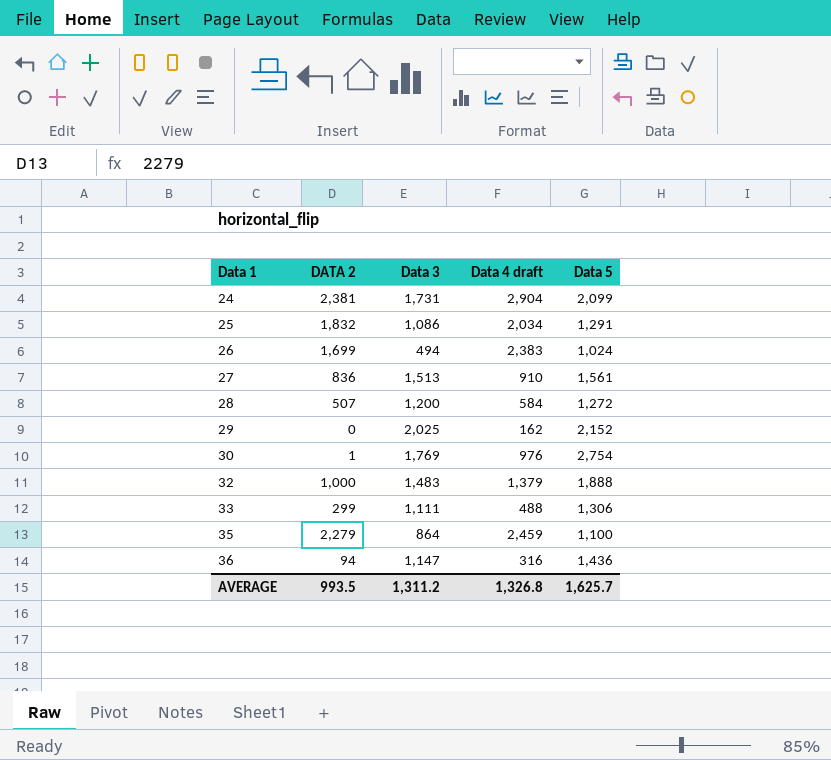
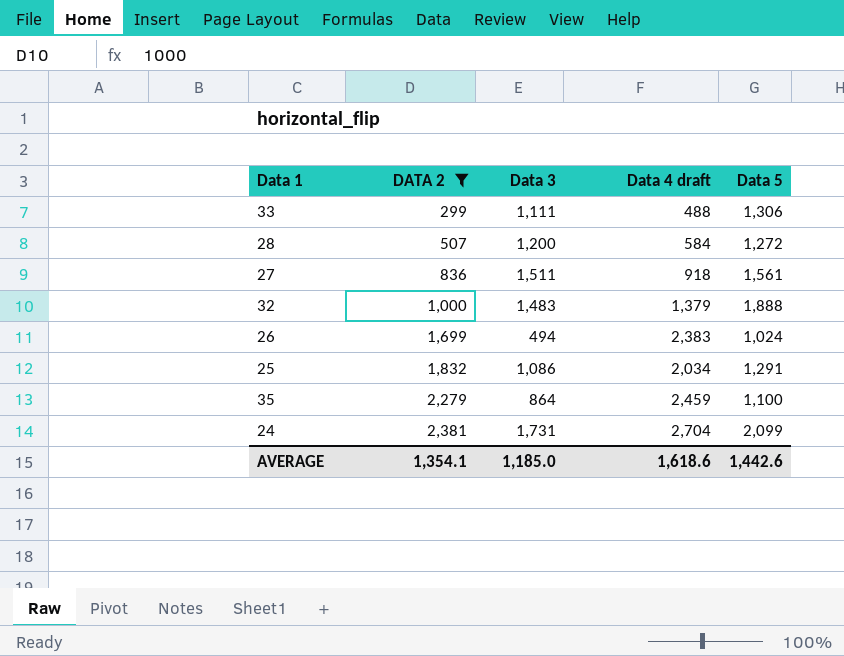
filter: none -> DATA 2 >= 299
row order: Data 1 ascending -> DATA 2 ascending
27 | Data 3: 1,513 -> 1,511
27 | Data 4 draft: 910 -> 918
24 | Data 4 draft: 2,904 -> 2,704
AVERAGE | DATA 2: 993.5 -> 1,354.1
AVERAGE | Data 3: 1,311.2 -> 1,185.0
AVERAGE | Data 4 draft: 1,326.8 -> 1,618.6
AVERAGE | Data 5: 1,625.7 -> 1,442.6

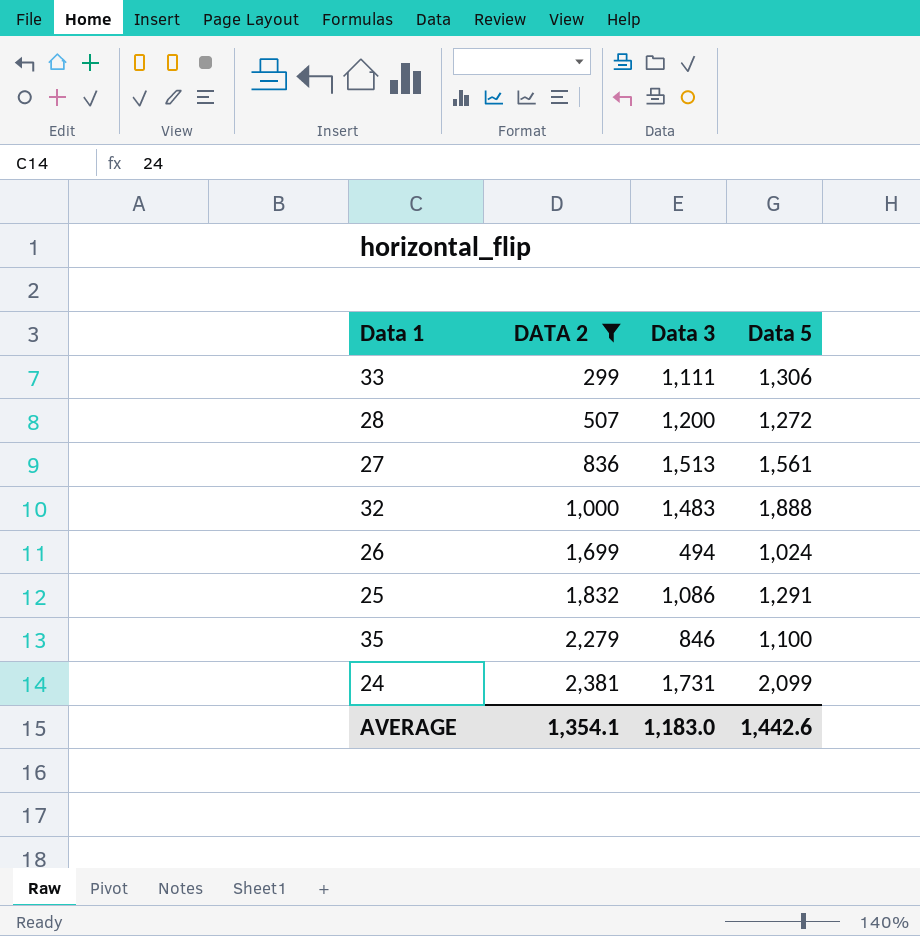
column Data 4 draft | position: 4 -> none
27 | Data 3: 1,511 -> 1,513
35 | Data 3: 864 -> 846
AVERAGE | Data 3: 1,185.0 -> 1,183.0

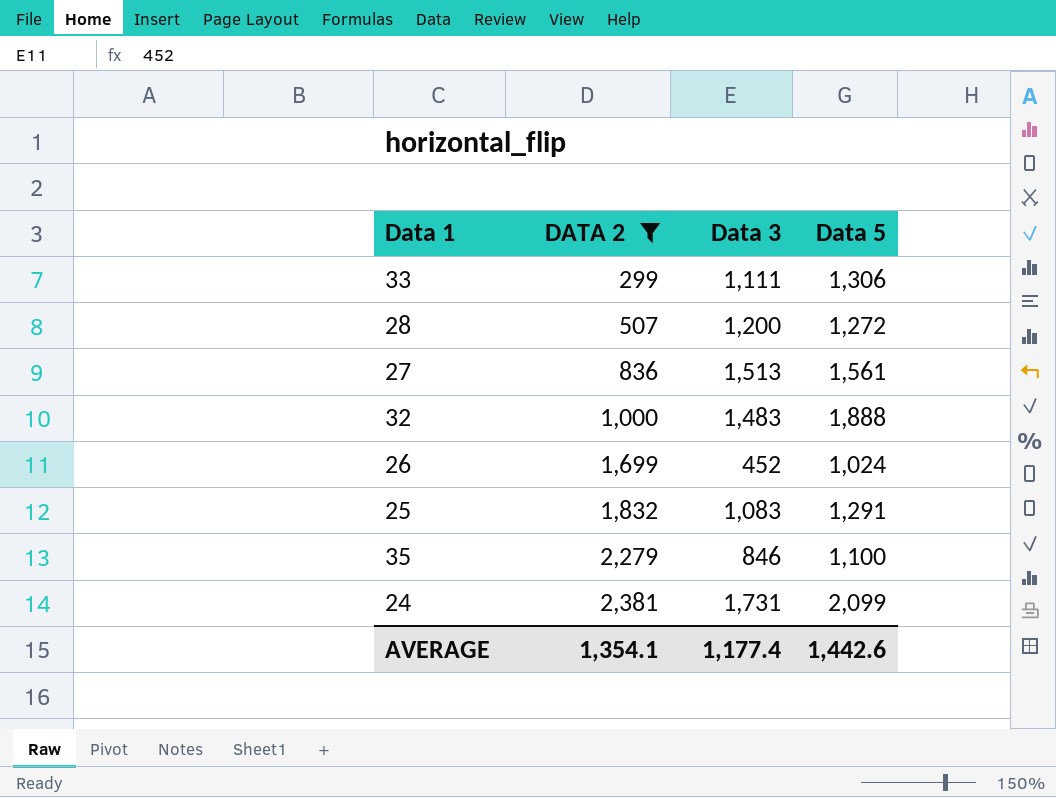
26 | Data 3: 494 -> 452
25 | Data 3: 1,086 -> 1,083
AVERAGE | Data 3: 1,183.0 -> 1,177.4

